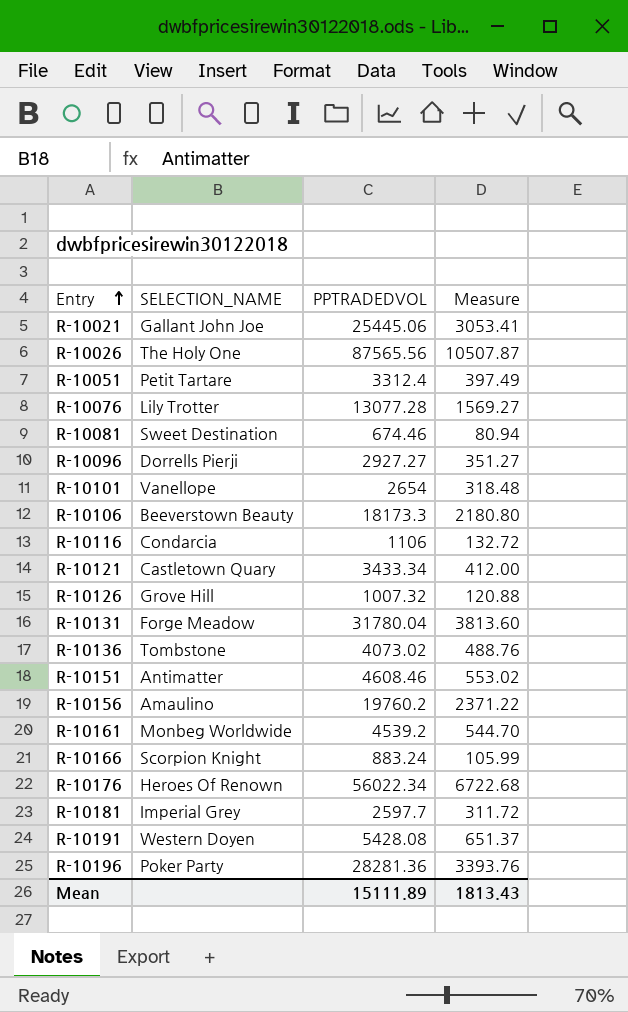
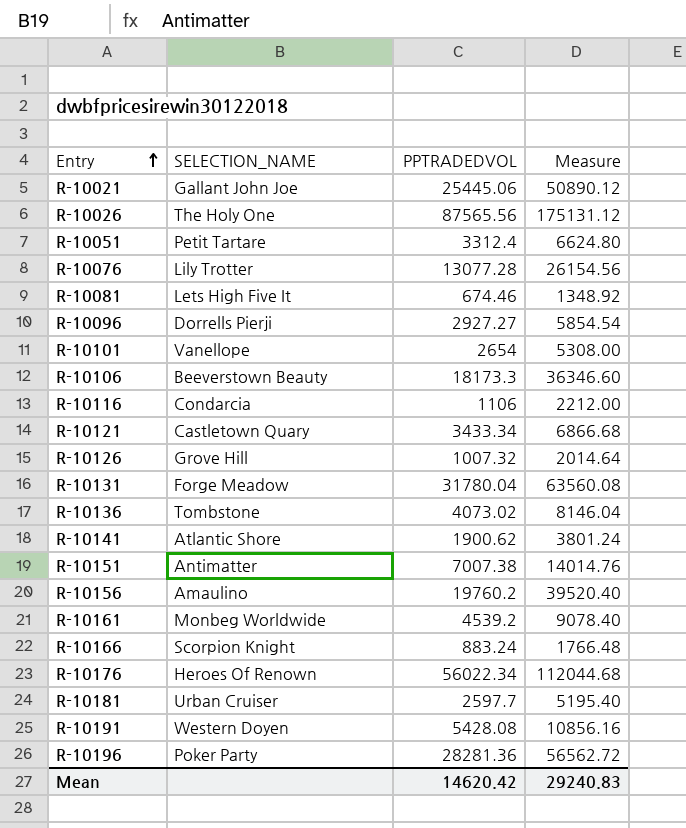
column Measure | formula: [PPTRADEDVOL] * 0.12 -> [PPTRADEDVOL] * 2
R-10081 | SELECTION_NAME: Sweet Destination -> Lets High Five It
row R-10141: none -> Atlantic Shore | 1900.62 | 3801.24
R-10151 | PPTRADEDVOL: 4608.46 -> 7007.38
R-10181 | SELECTION_NAME: Imperial Grey -> Urban Cruiser
Mean | PPTRADEDVOL: 15111.89 -> 14620.42
Mean | Measure: 1813.43 -> 29240.83

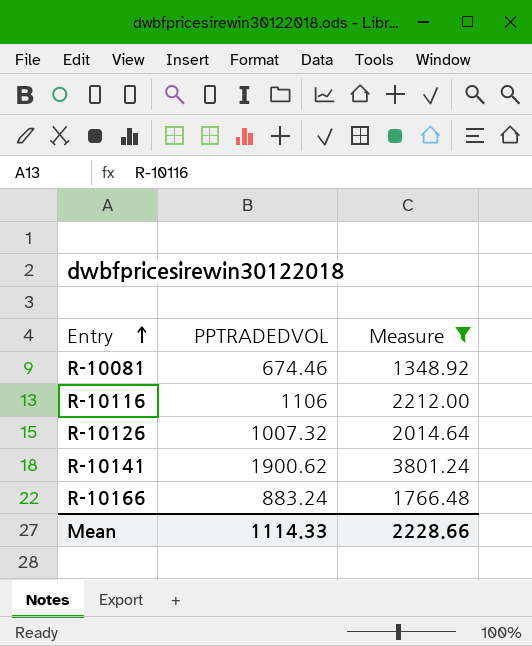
filter: none -> Measure <= 3801.24
column SELECTION_NAME | position: 2 -> none
Mean | PPTRADEDVOL: 14620.42 -> 1114.33
Mean | Measure: 29240.83 -> 2228.66

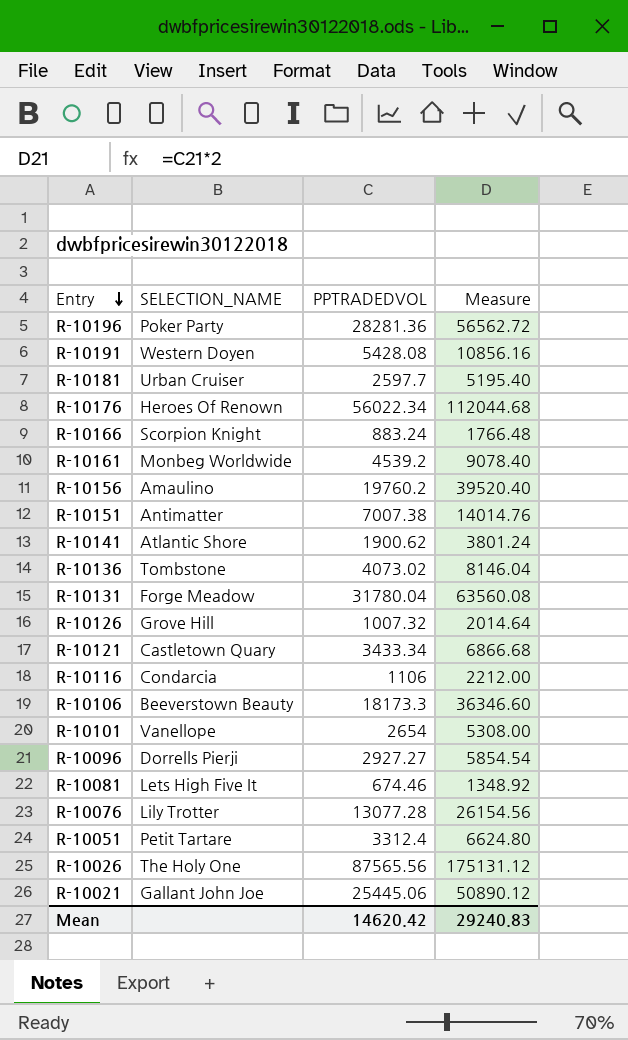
filter: Measure <= 3801.24 -> none
row order: Entry ascending -> Entry descending
column SELECTION_NAME | position: none -> 2
Mean | PPTRADEDVOL: 1114.33 -> 14620.42
Mean | Measure: 2228.66 -> 29240.83

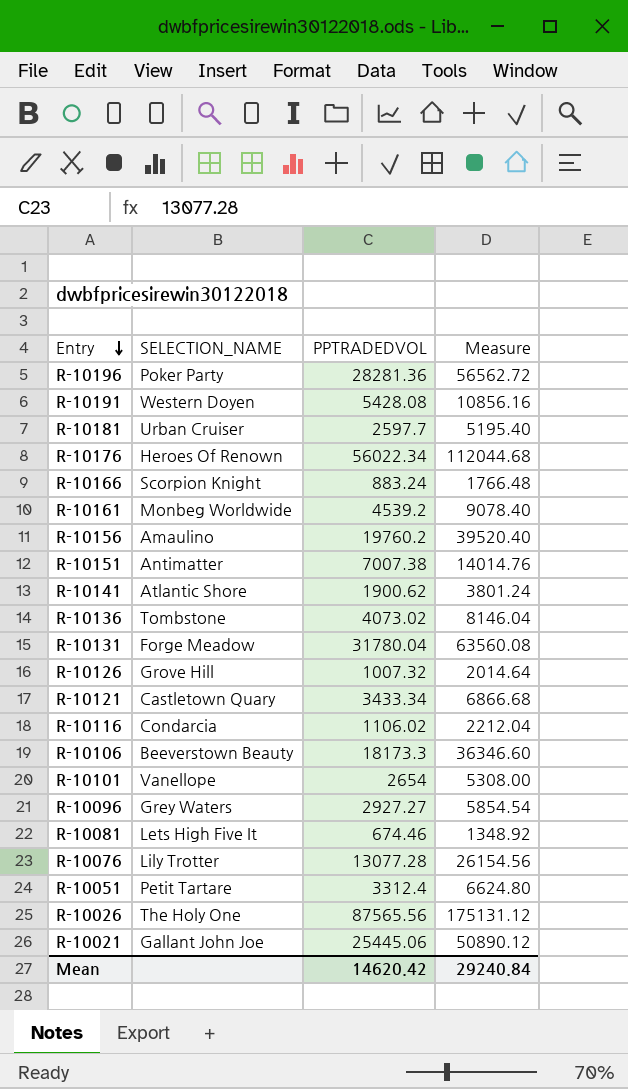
R-10116 | PPTRADEDVOL: 1106 -> 1106.02
R-10116 | Measure: 2212.00 -> 2212.04
R-10096 | SELECTION_NAME: Dorrells Pierji -> Grey Waters
Mean | Measure: 29240.83 -> 29240.84

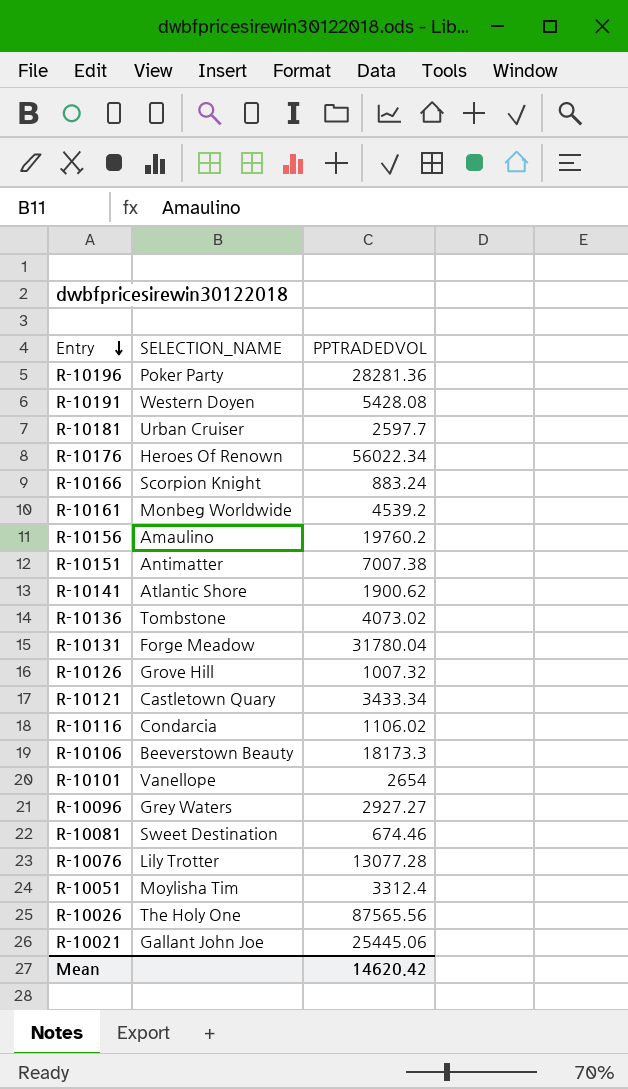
column Measure | formula: [PPTRADEDVOL] * 2 -> none
R-10081 | SELECTION_NAME: Lets High Five It -> Sweet Destination
R-10051 | SELECTION_NAME: Petit Tartare -> Moylisha Tim

